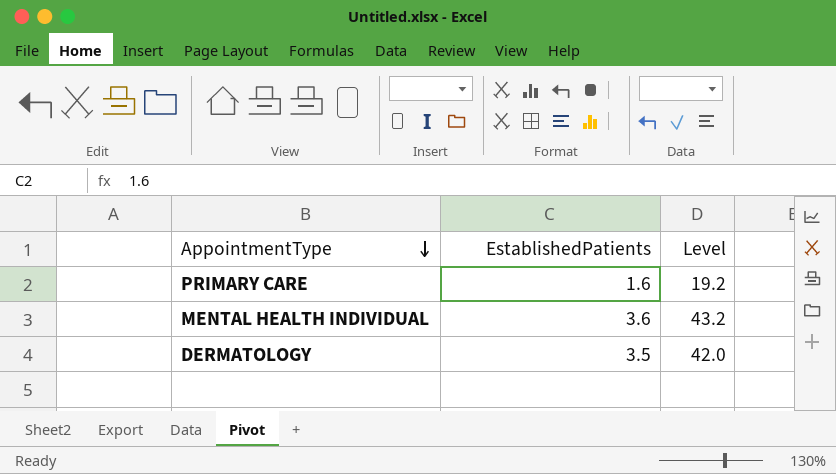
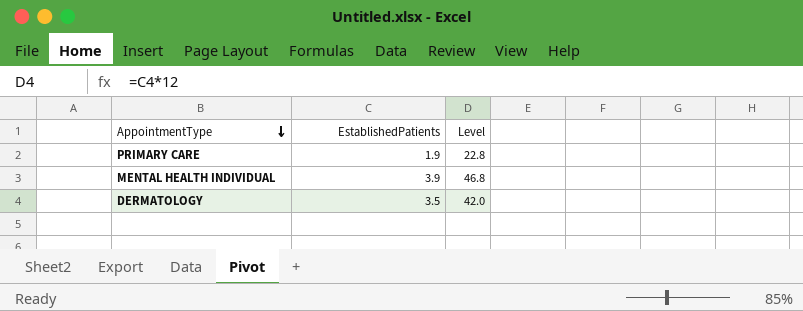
PRIMARY CARE | EstablishedPatients: 1.6 -> 1.9
PRIMARY CARE | Level: 19.2 -> 22.8
MENTAL HEALTH INDIVIDUAL | EstablishedPatients: 3.6 -> 3.9
MENTAL HEALTH INDIVIDUAL | Level: 43.2 -> 46.8

